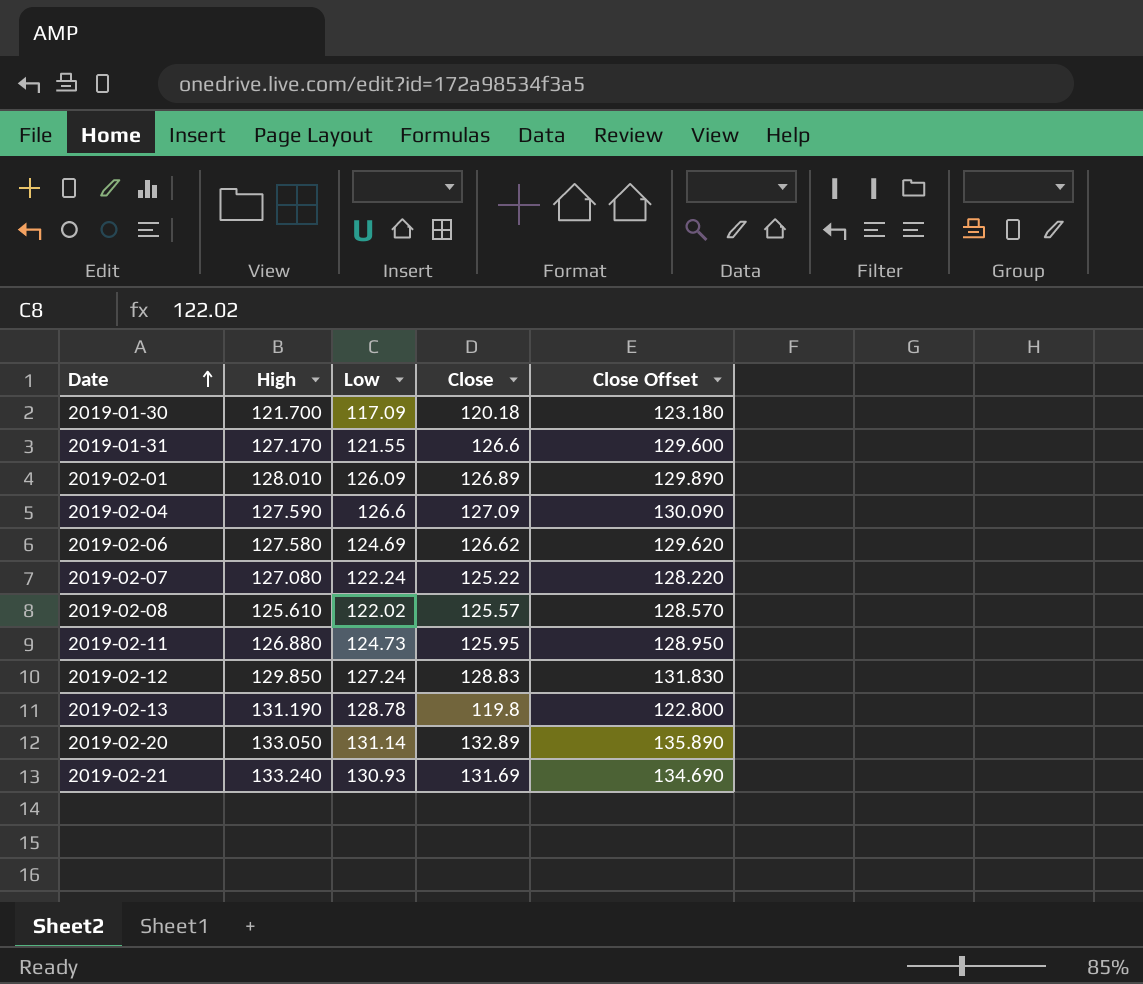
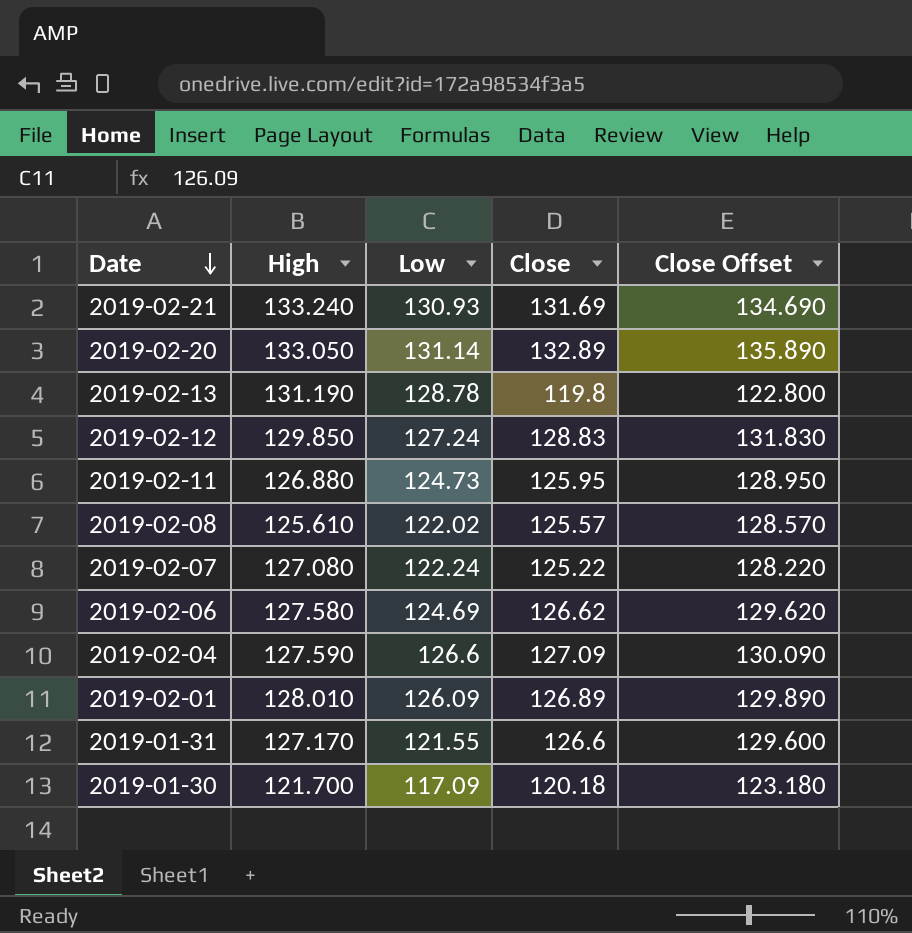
row order: Date ascending -> Date descending

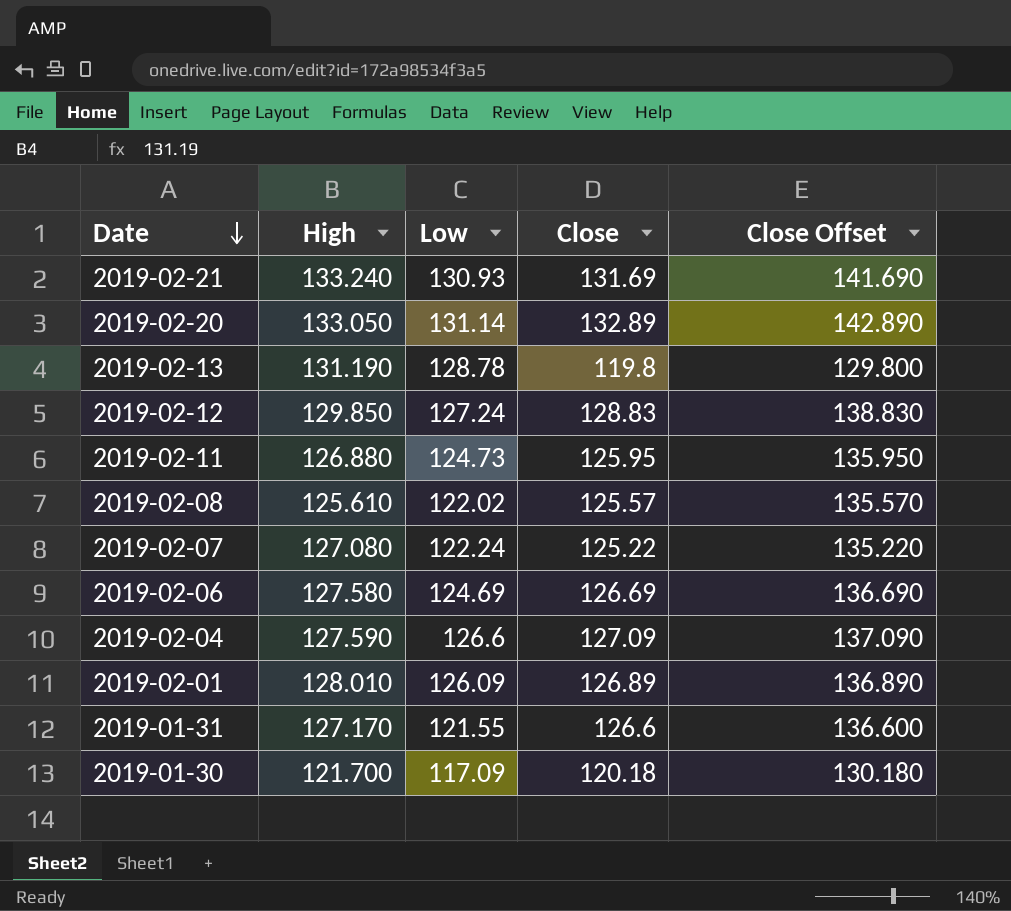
column Close Offset | formula: [Close] + 3 -> [Close] + 10
2019-02-06 | Close: 126.62 -> 126.69

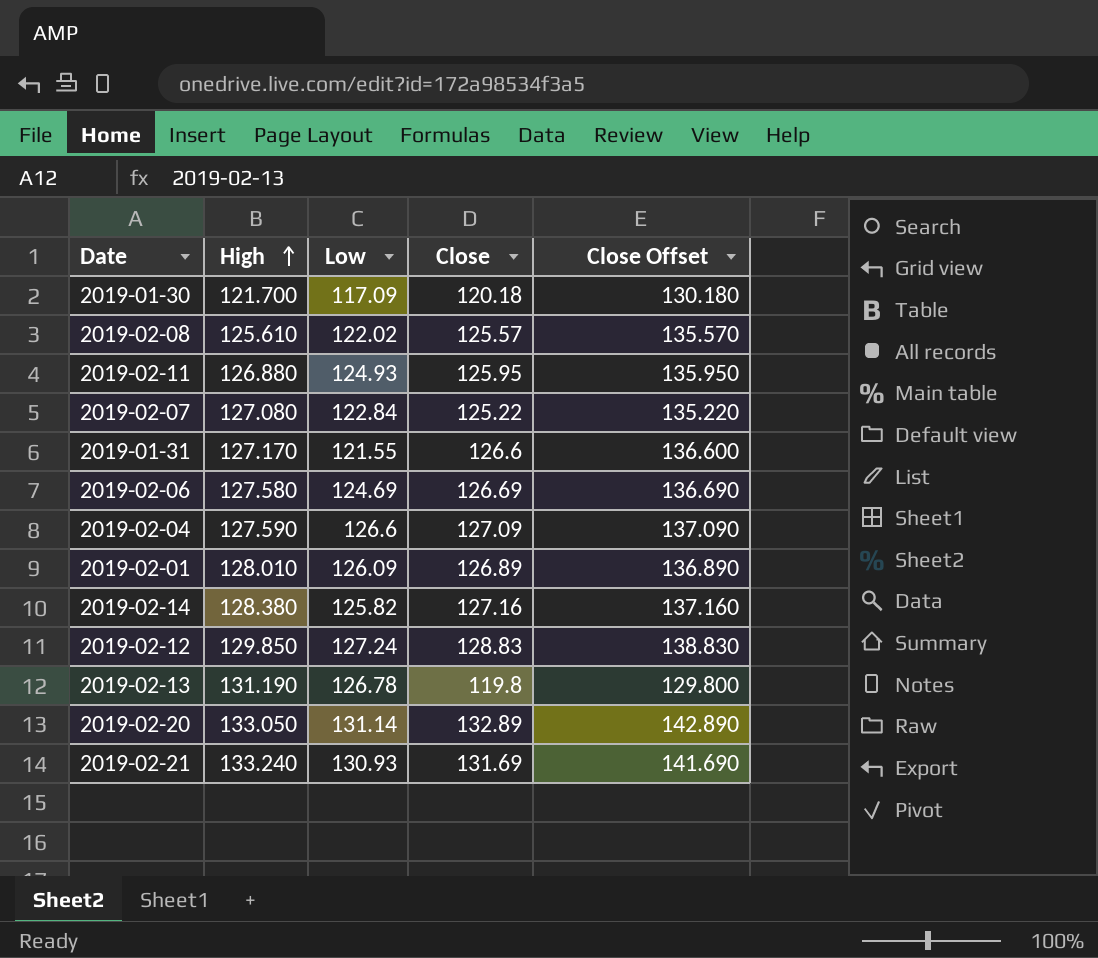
row order: Date descending -> High ascending
2019-02-11 | Low: 124.73 -> 124.93
2019-02-07 | Low: 122.24 -> 122.84
row 2019-02-14: none -> 128.380 | 125.82 | 127.16 | 137.160
2019-02-13 | Low: 128.78 -> 126.78

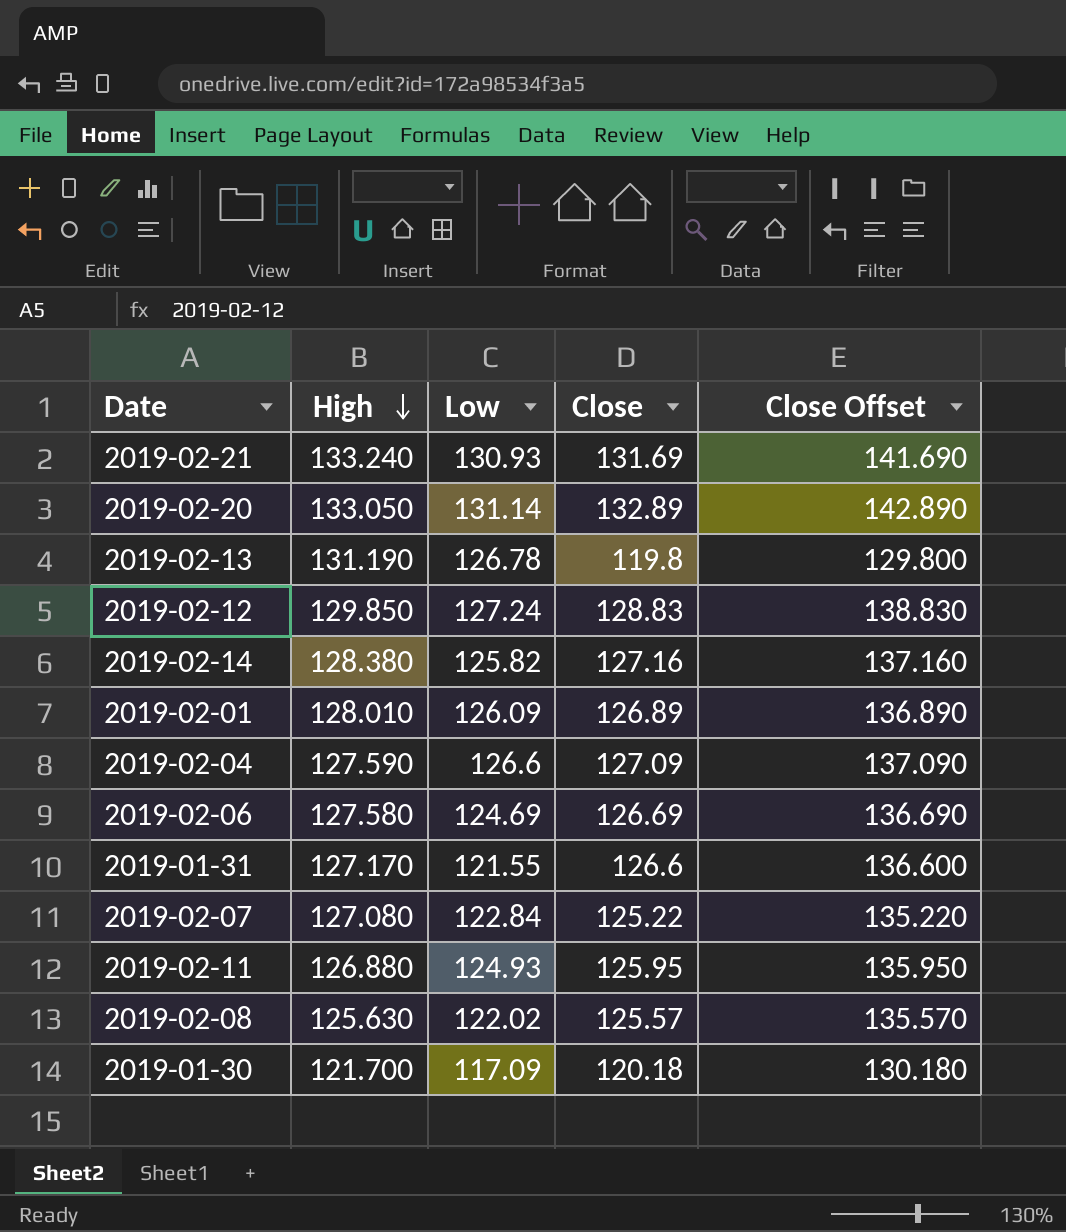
row order: High ascending -> High descending
2019-02-08 | High: 125.610 -> 125.630

